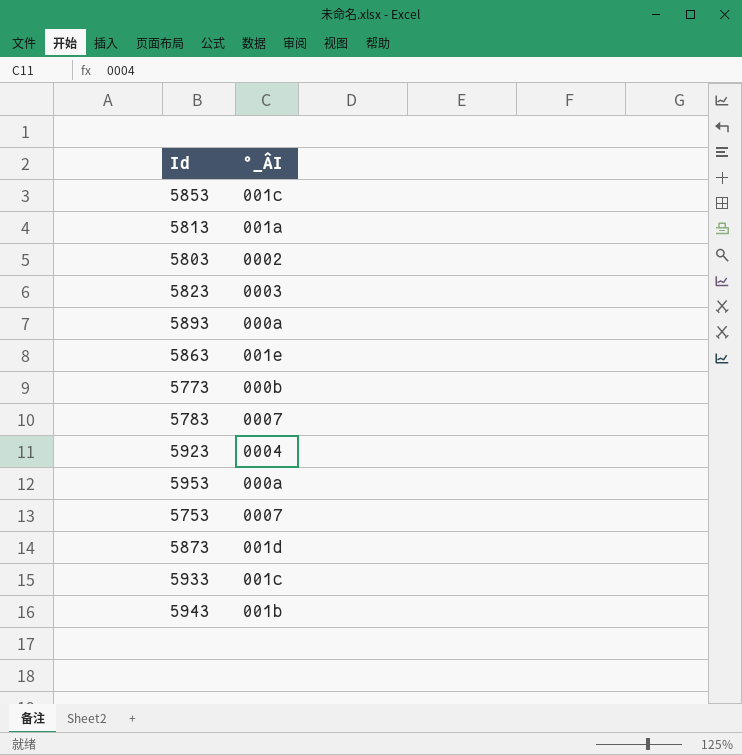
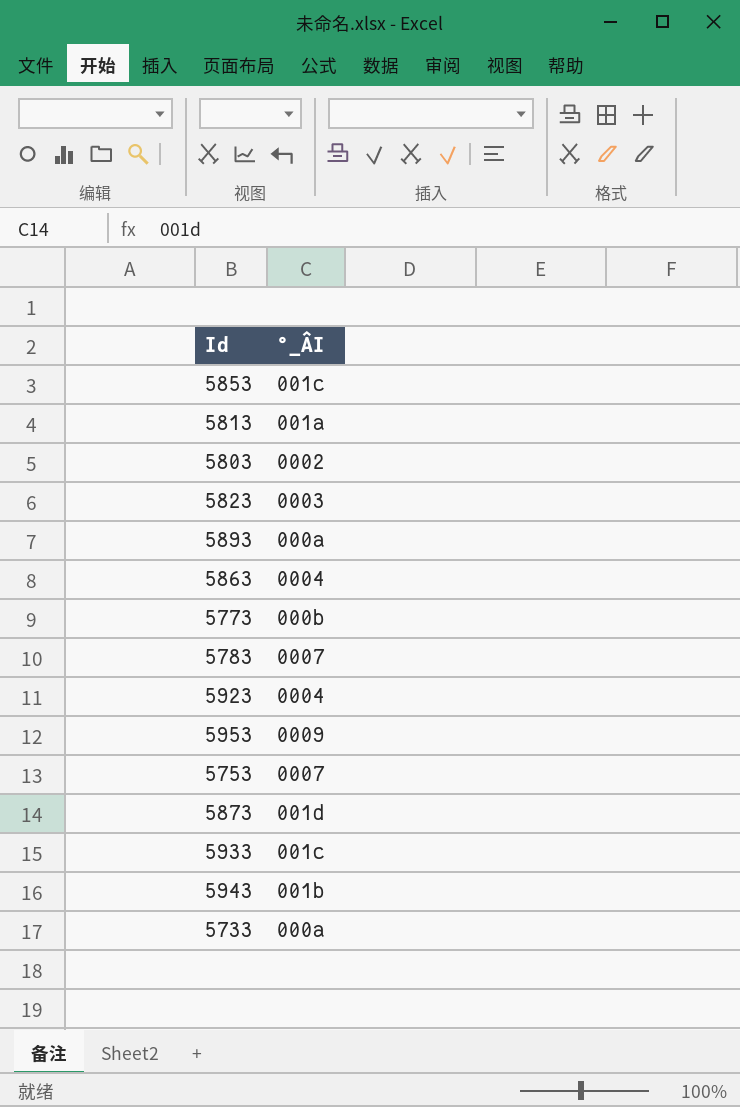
5863 | °_ÂI: 001e -> 0004
5953 | °_ÂI: 000a -> 0009
row 5733: none -> 000a

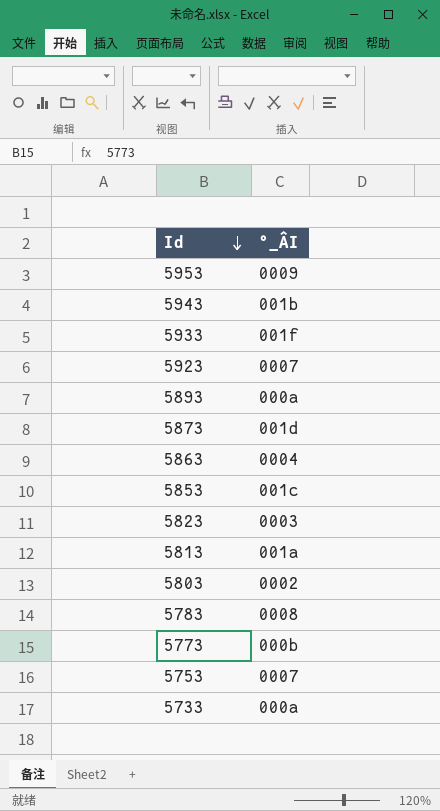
row order: none -> Id descending
5933 | °_ÂI: 001c -> 001f
5923 | °_ÂI: 0004 -> 0007
5783 | °_ÂI: 0007 -> 0008

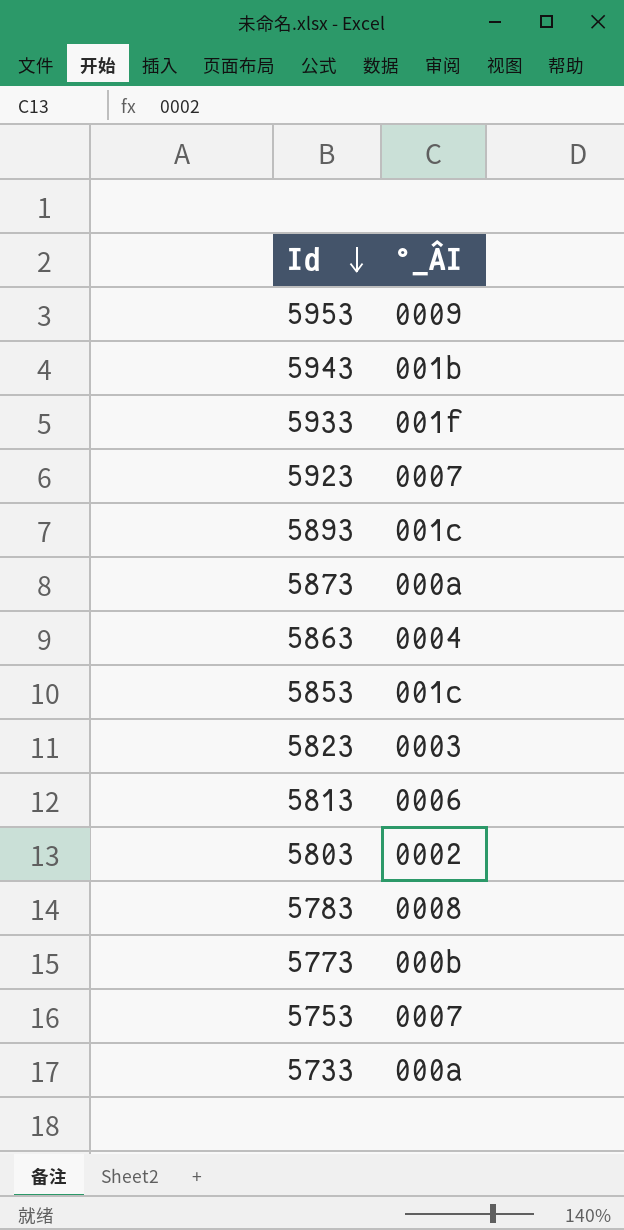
5893 | °_ÂI: 000a -> 001c
5873 | °_ÂI: 001d -> 000a
5813 | °_ÂI: 001a -> 0006

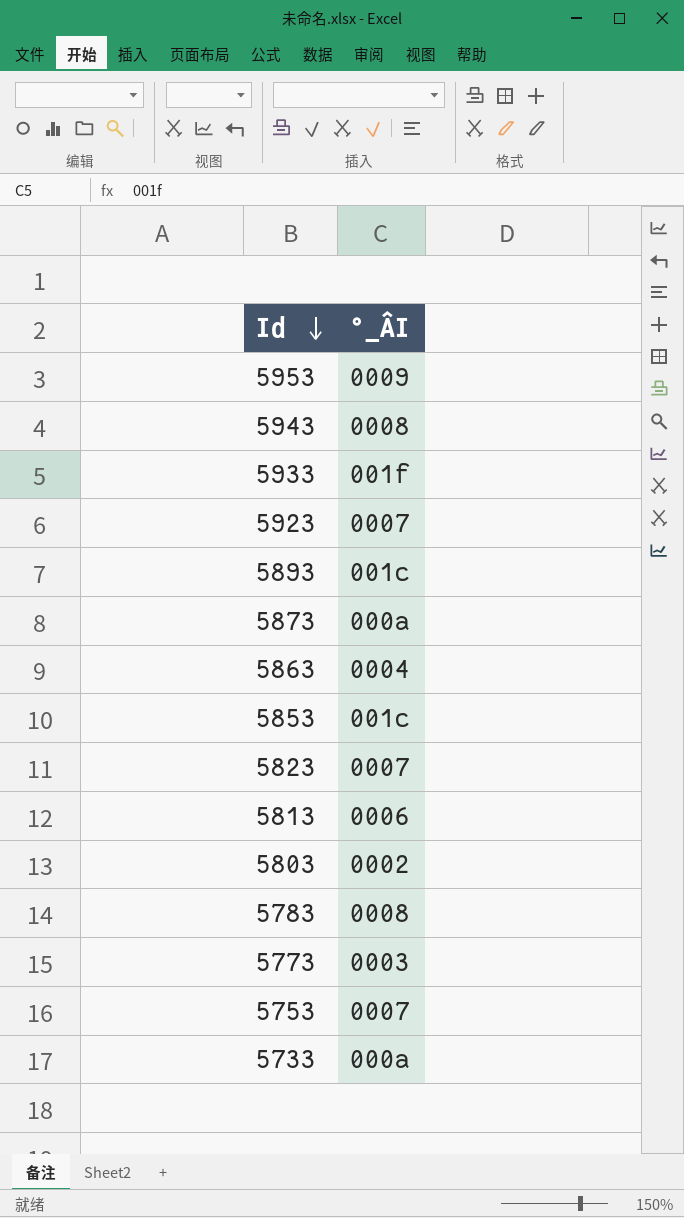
5943 | °_ÂI: 001b -> 0008
5823 | °_ÂI: 0003 -> 0007
5773 | °_ÂI: 000b -> 0003

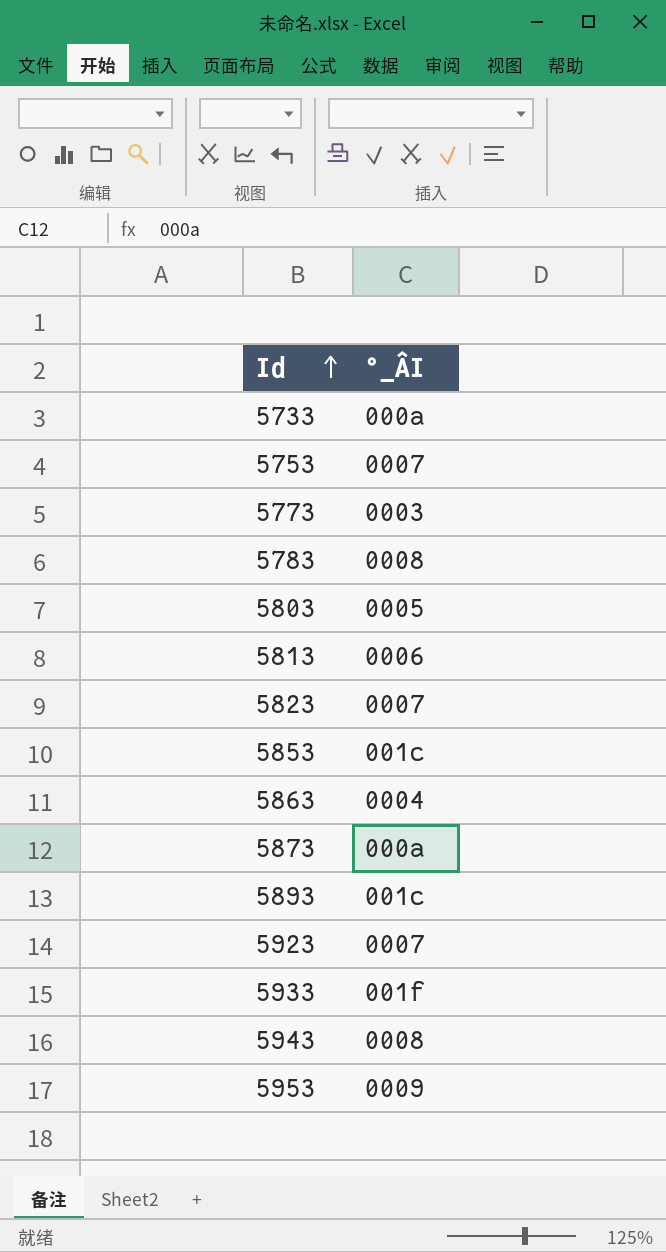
row order: Id descending -> Id ascending
5803 | °_ÂI: 0002 -> 0005

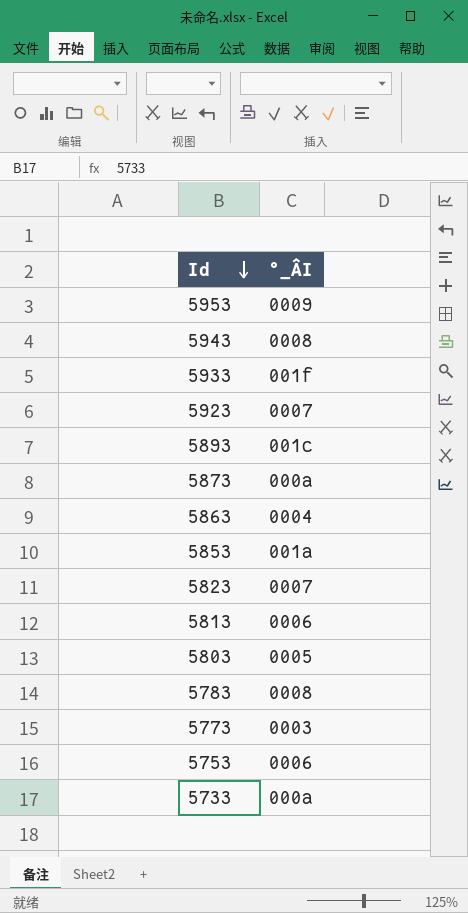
row order: Id ascending -> Id descending
5853 | °_ÂI: 001c -> 001a
5753 | °_ÂI: 0007 -> 0006

